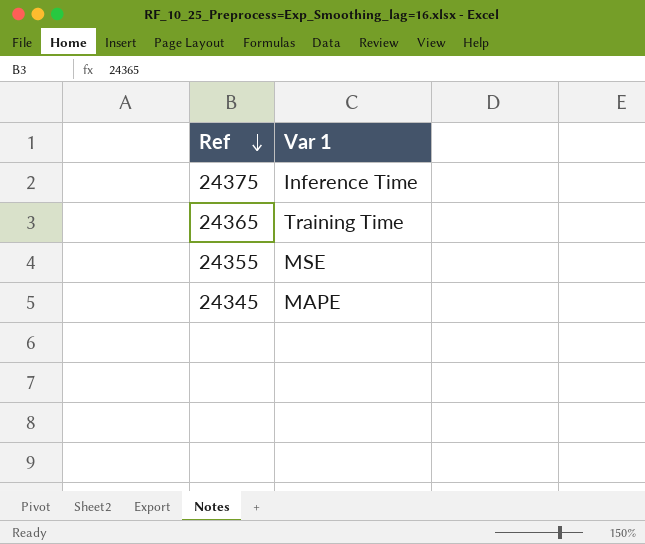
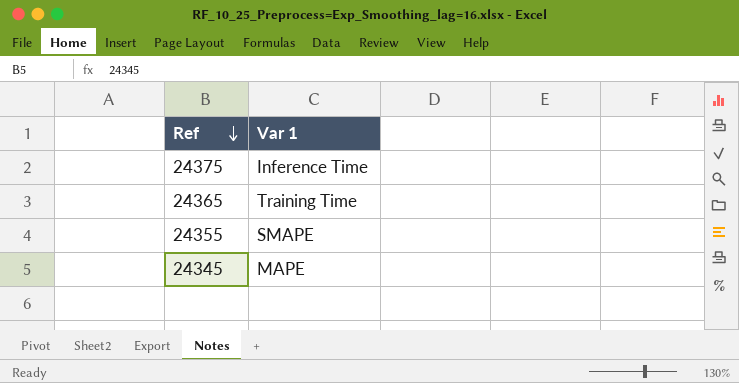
24355 | Var 1: MSE -> SMAPE

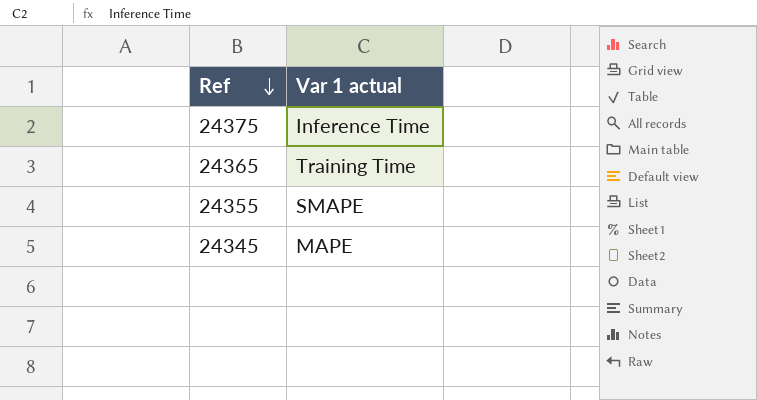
column name: Var 1 -> Var 1 actual

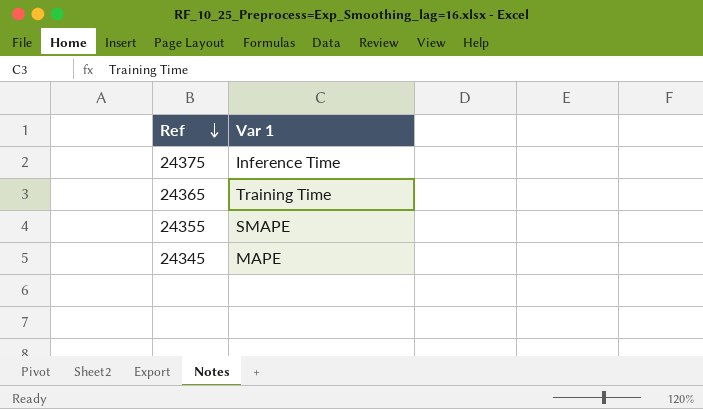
column name: Var 1 actual -> Var 1

